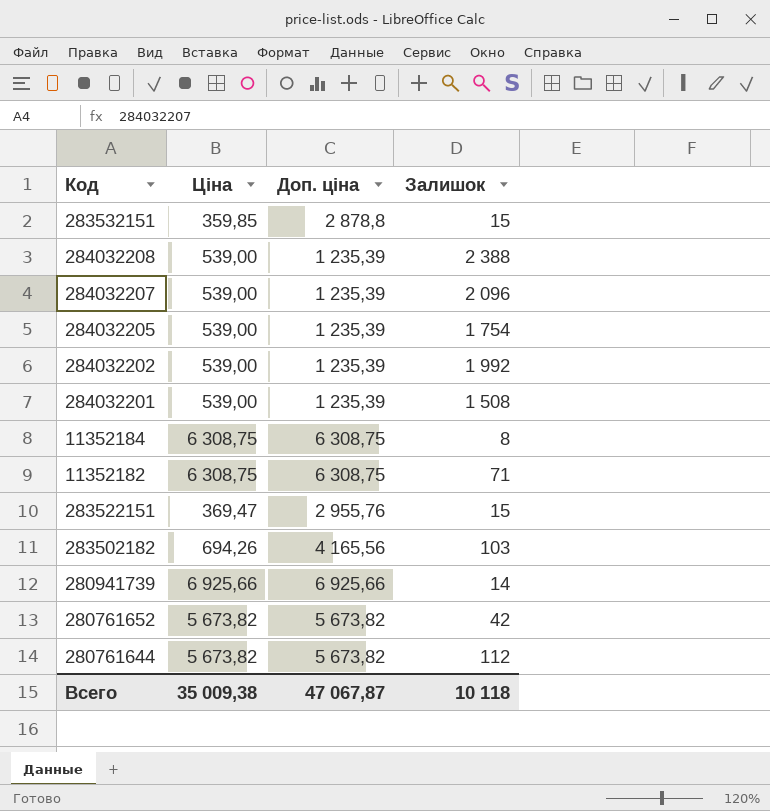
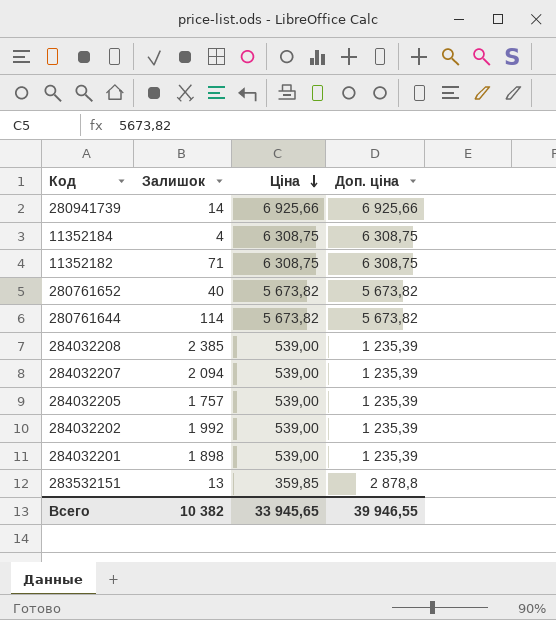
row order: none -> Ціна descending
column Залишок | position: 4 -> 2
row 283522151: 369,47 | 2 955,76 | 15 -> none
row 283502182: 694,26 | 4 165,56 | 103 -> none
11352184 | Залишок: 8 -> 4
280761652 | Залишок: 42 -> 40
280761644 | Залишок: 112 -> 114
284032208 | Залишок: 2 388 -> 2 385
284032207 | Залишок: 2 096 -> 2 094
284032205 | Залишок: 1 754 -> 1 757
284032201 | Залишок: 1 508 -> 1 898
283532151 | Залишок: 15 -> 13
Всего | Залишок: 10 118 -> 10 382
Всего | Ціна: 35 009,38 -> 33 945,65
Всего | Доп. ціна: 47 067,87 -> 39 946,55

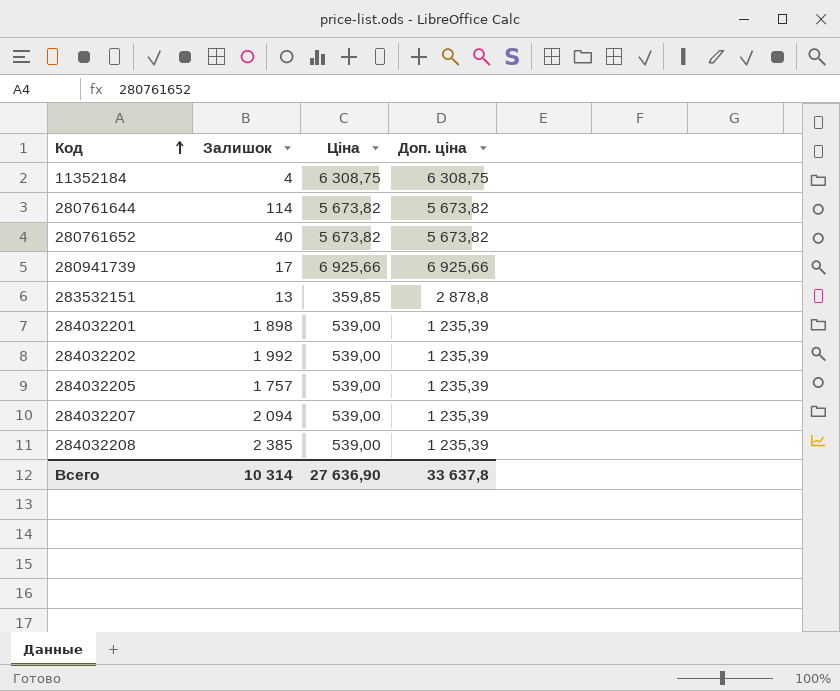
row order: Ціна descending -> Код ascending
row 11352182: 71 | 6 308,75 | 6 308,75 -> none
280941739 | Залишок: 14 -> 17
Всего | Залишок: 10 382 -> 10 314
Всего | Ціна: 33 945,65 -> 27 636,90
Всего | Доп. ціна: 39 946,55 -> 33 637,8

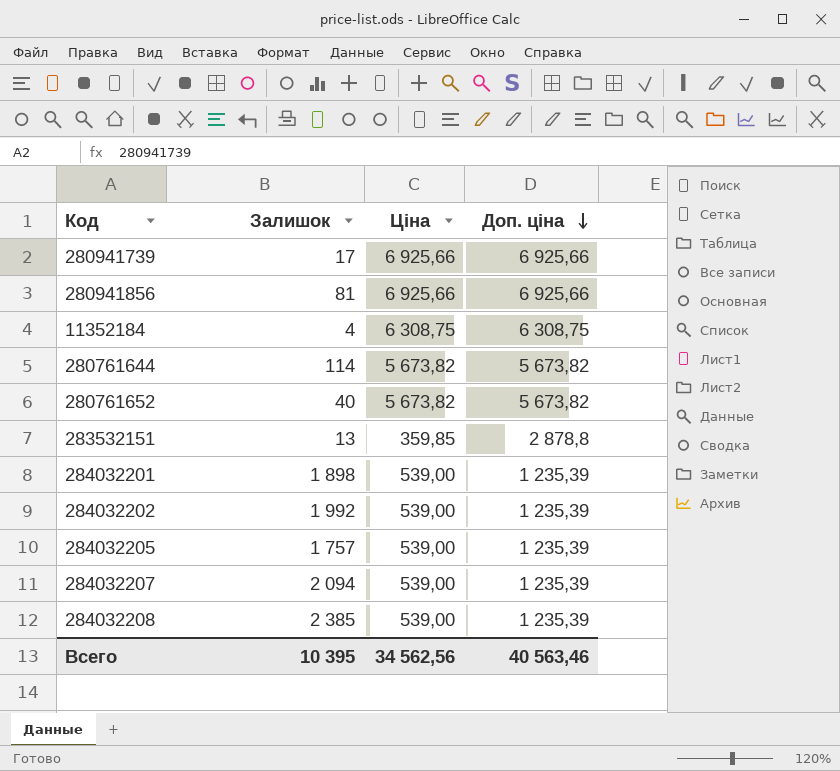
row order: Код ascending -> Доп. ціна descending
row 280941856: none -> 81 | 6 925,66 | 6 925,66
Всего | Залишок: 10 314 -> 10 395
Всего | Ціна: 27 636,90 -> 34 562,56
Всего | Доп. ціна: 33 637,8 -> 40 563,46

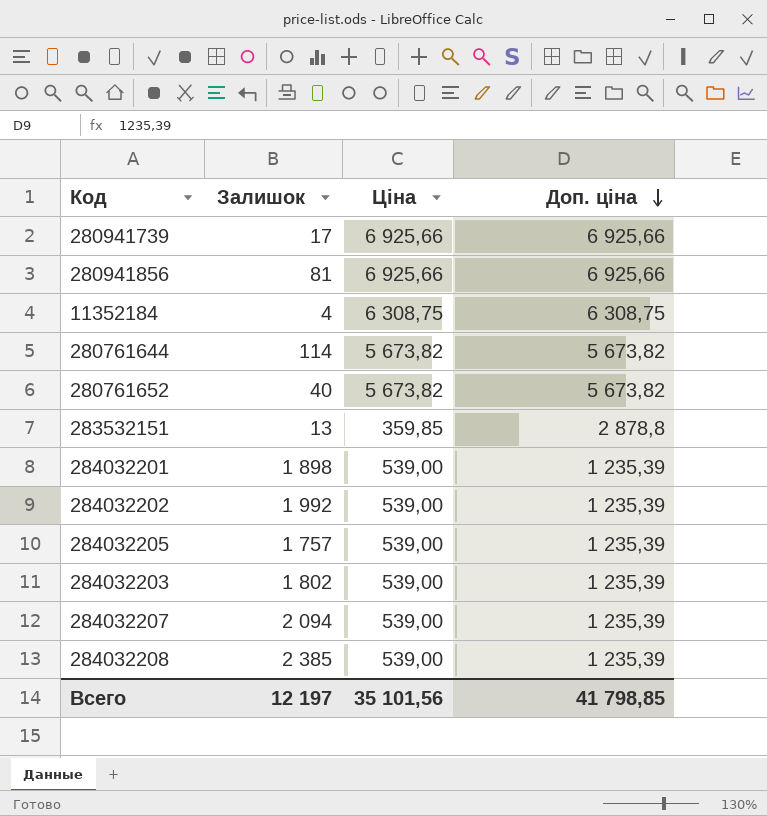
row 284032203: none -> 1 802 | 539,00 | 1 235,39
Всего | Залишок: 10 395 -> 12 197
Всего | Ціна: 34 562,56 -> 35 101,56
Всего | Доп. ціна: 40 563,46 -> 41 798,85

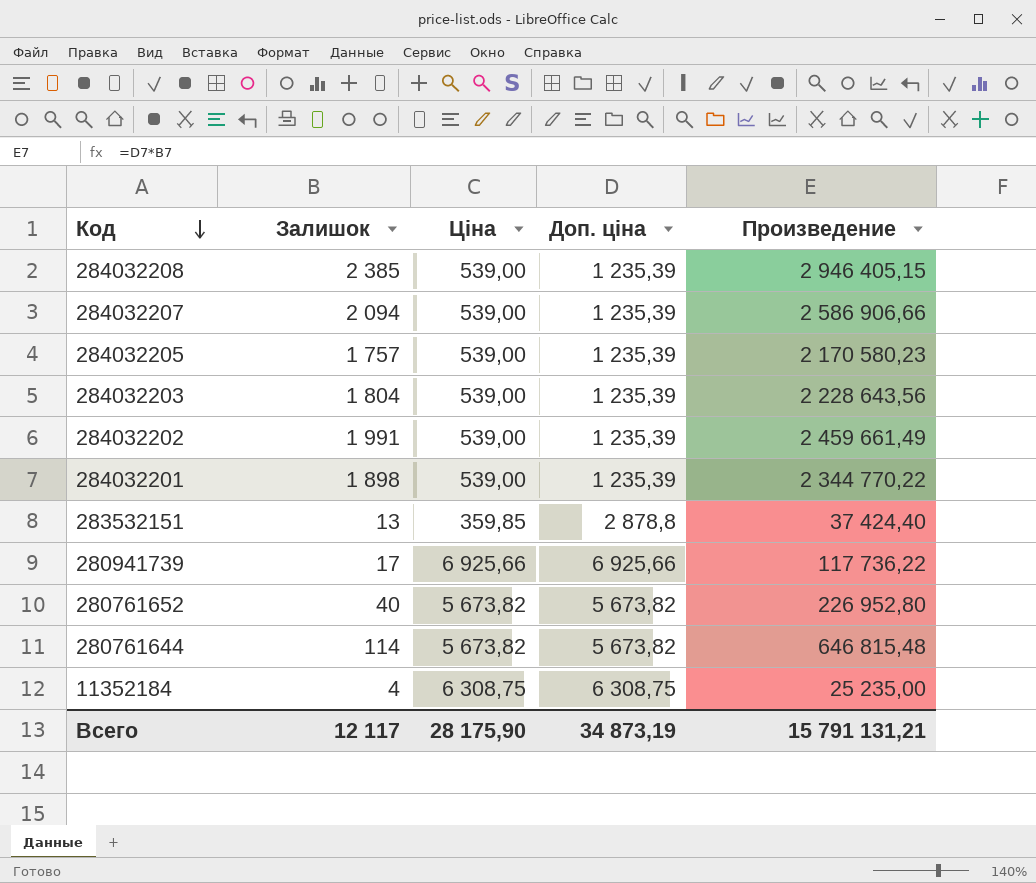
row order: Доп. ціна descending -> Код descending
column Произведение | formula: none -> [Залишок] * [Доп. ціна]
row 280941856: 81 | 6 925,66 | 6 925,66 -> none
284032203 | Залишок: 1 802 -> 1 804
284032202 | Залишок: 1 992 -> 1 991
Всего | Залишок: 12 197 -> 12 117
Всего | Ціна: 35 101,56 -> 28 175,90
Всего | Доп. ціна: 41 798,85 -> 34 873,19

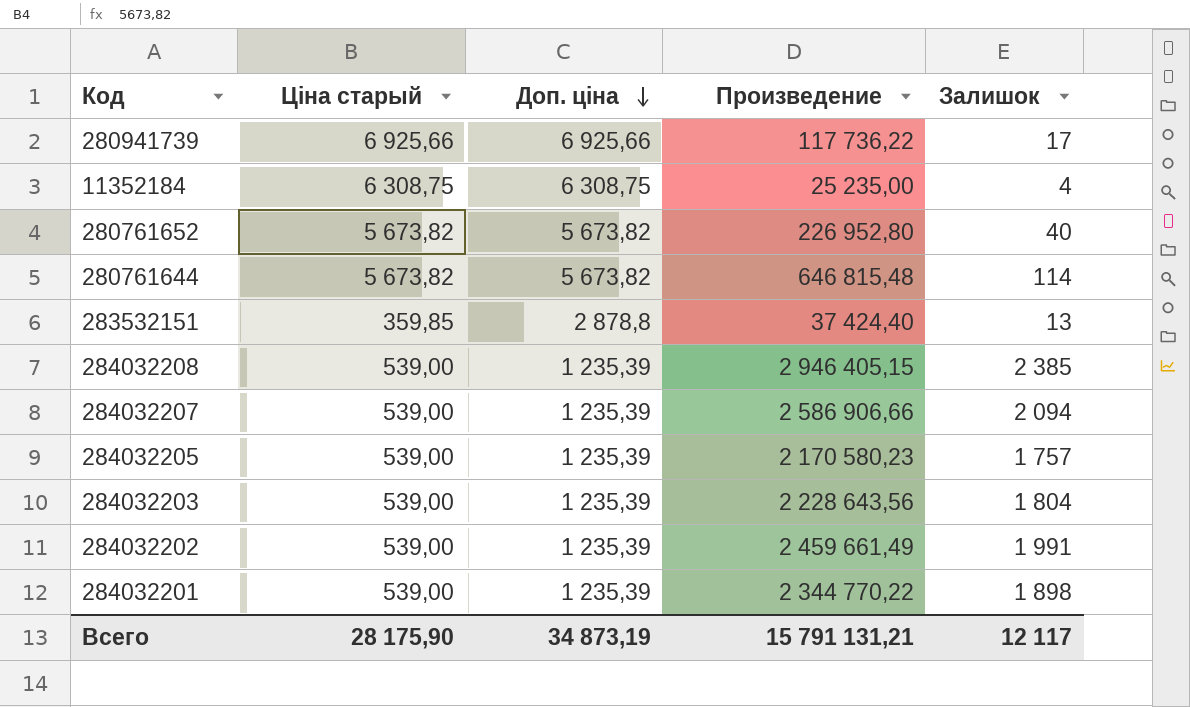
row order: Код descending -> Доп. ціна descending
column name: Ціна -> Ціна старый
column Залишок | position: 2 -> 5

